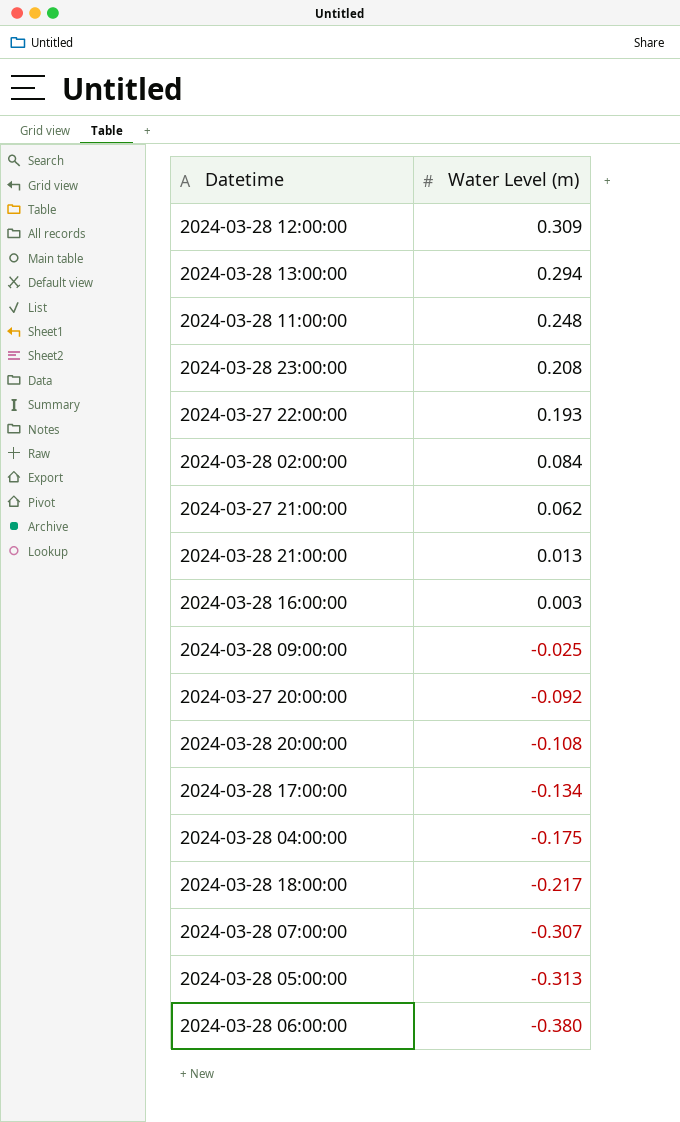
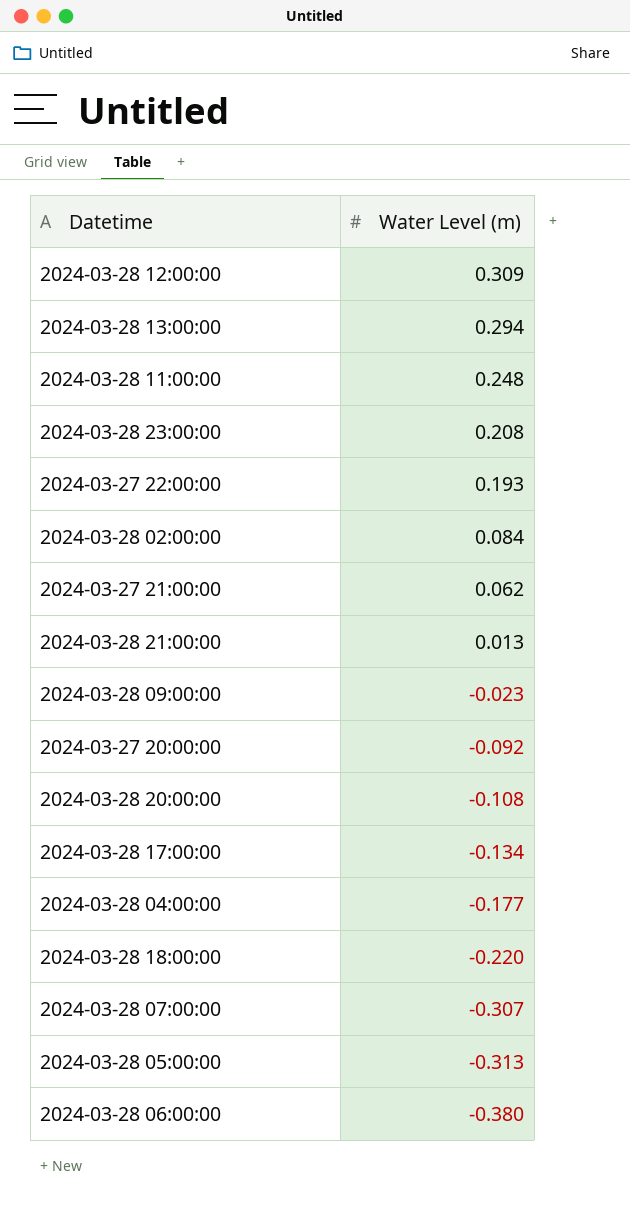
row 2024-03-28 16:00:00: 0.003 -> none
2024-03-28 09:00:00 | Water Level (m): -0.025 -> -0.023
2024-03-28 04:00:00 | Water Level (m): -0.175 -> -0.177
2024-03-28 18:00:00 | Water Level (m): -0.217 -> -0.220

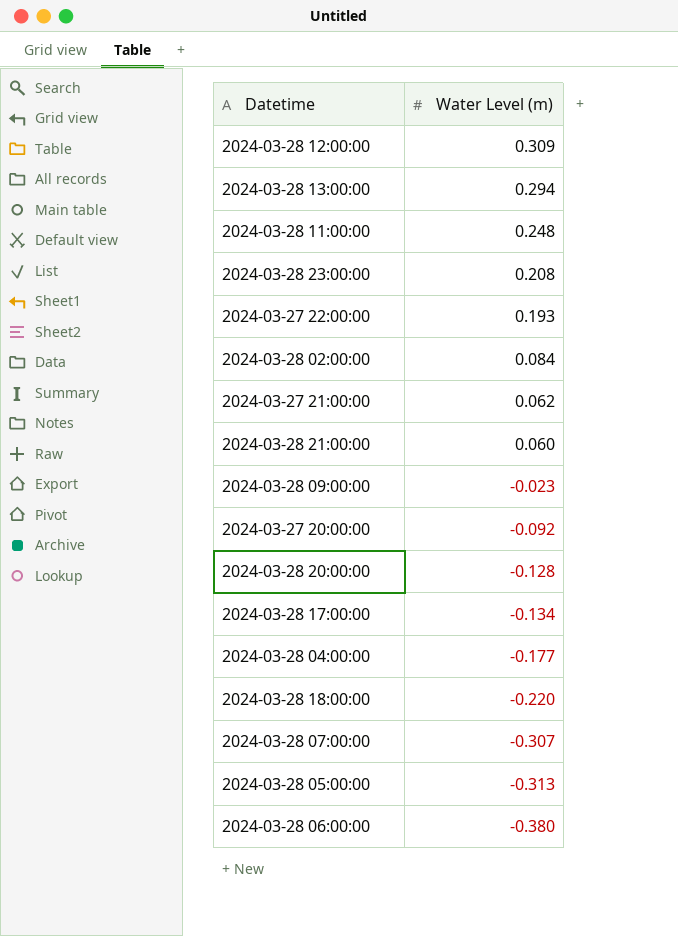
2024-03-28 21:00:00 | Water Level (m): 0.013 -> 0.060
2024-03-28 20:00:00 | Water Level (m): -0.108 -> -0.128

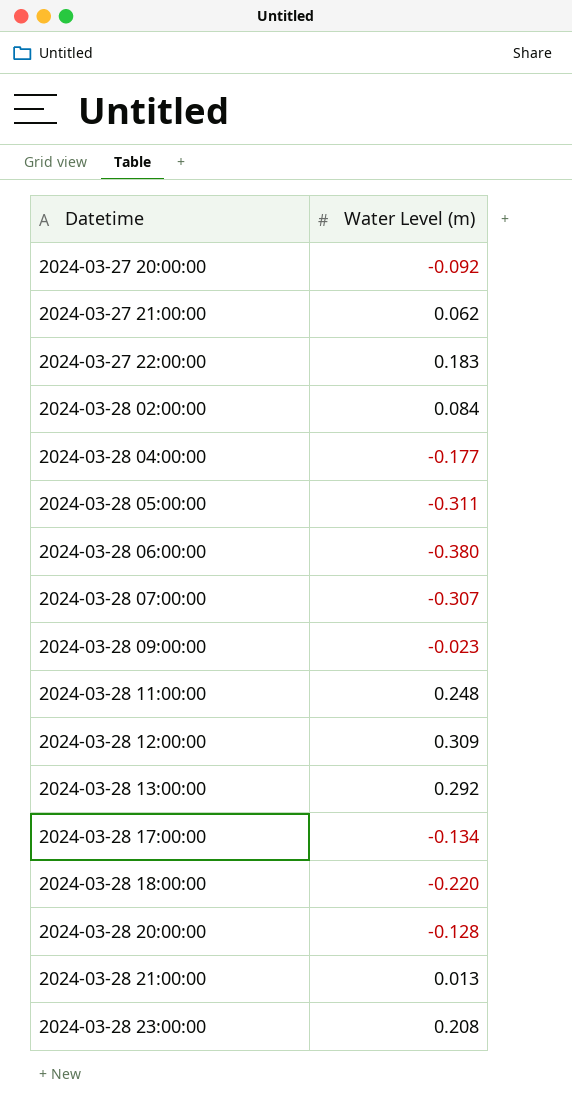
row order: Water Level (m) descending -> Datetime ascending
2024-03-27 22:00:00 | Water Level (m): 0.193 -> 0.183
2024-03-28 05:00:00 | Water Level (m): -0.313 -> -0.311
2024-03-28 13:00:00 | Water Level (m): 0.294 -> 0.292
2024-03-28 21:00:00 | Water Level (m): 0.060 -> 0.013

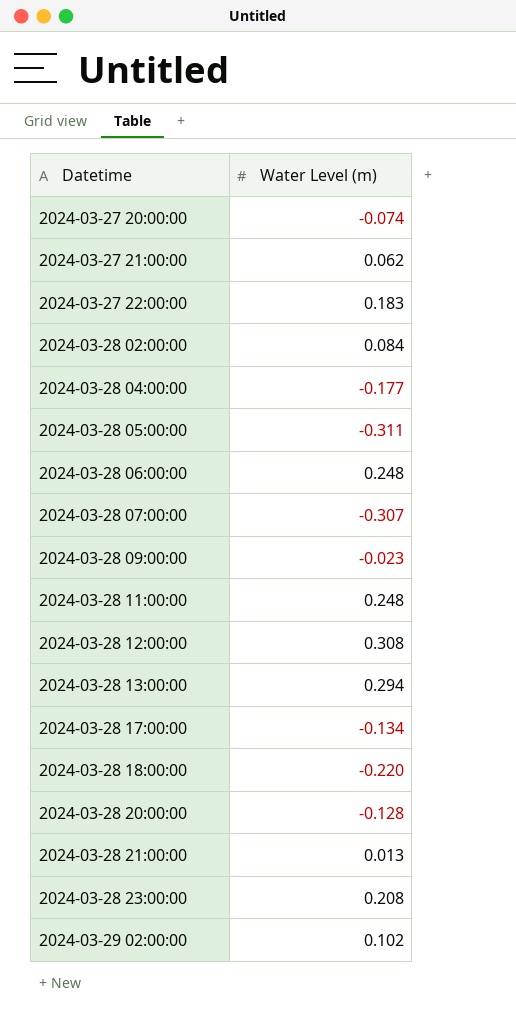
2024-03-27 20:00:00 | Water Level (m): -0.092 -> -0.074
2024-03-28 06:00:00 | Water Level (m): -0.380 -> 0.248
2024-03-28 12:00:00 | Water Level (m): 0.309 -> 0.308
2024-03-28 13:00:00 | Water Level (m): 0.292 -> 0.294
row 2024-03-29 02:00:00: none -> 0.102

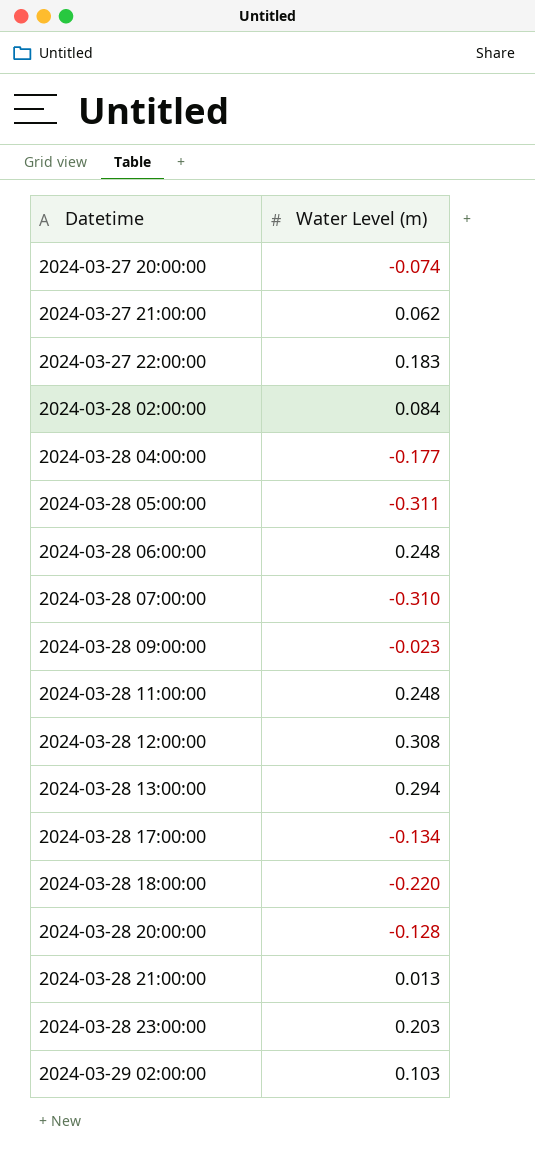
2024-03-28 07:00:00 | Water Level (m): -0.307 -> -0.310
2024-03-28 23:00:00 | Water Level (m): 0.208 -> 0.203
2024-03-29 02:00:00 | Water Level (m): 0.102 -> 0.103

